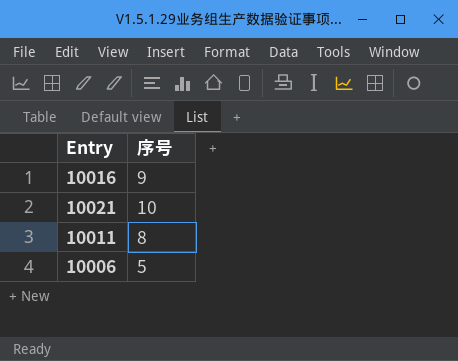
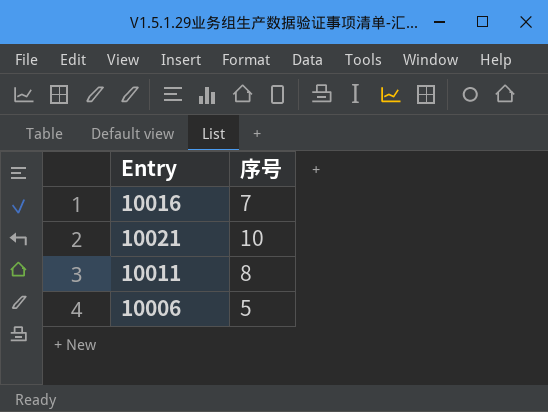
10016 | 序号: 9 -> 7

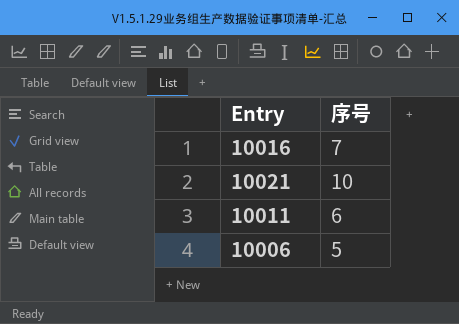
10011 | 序号: 8 -> 6

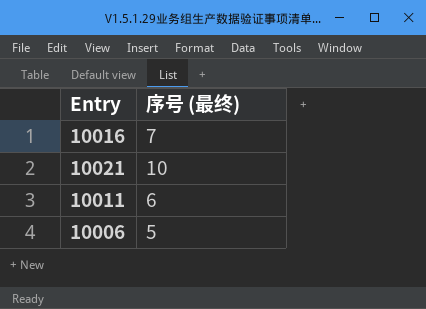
column name: 序号 -> 序号 (最终)

